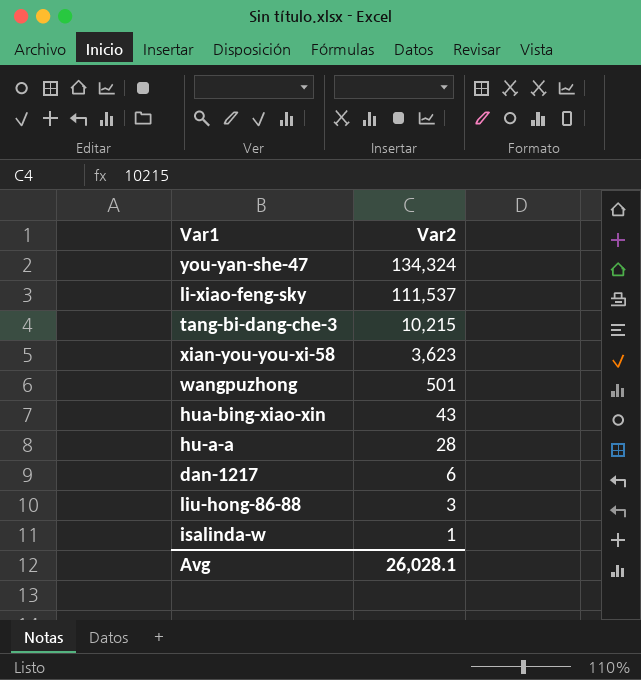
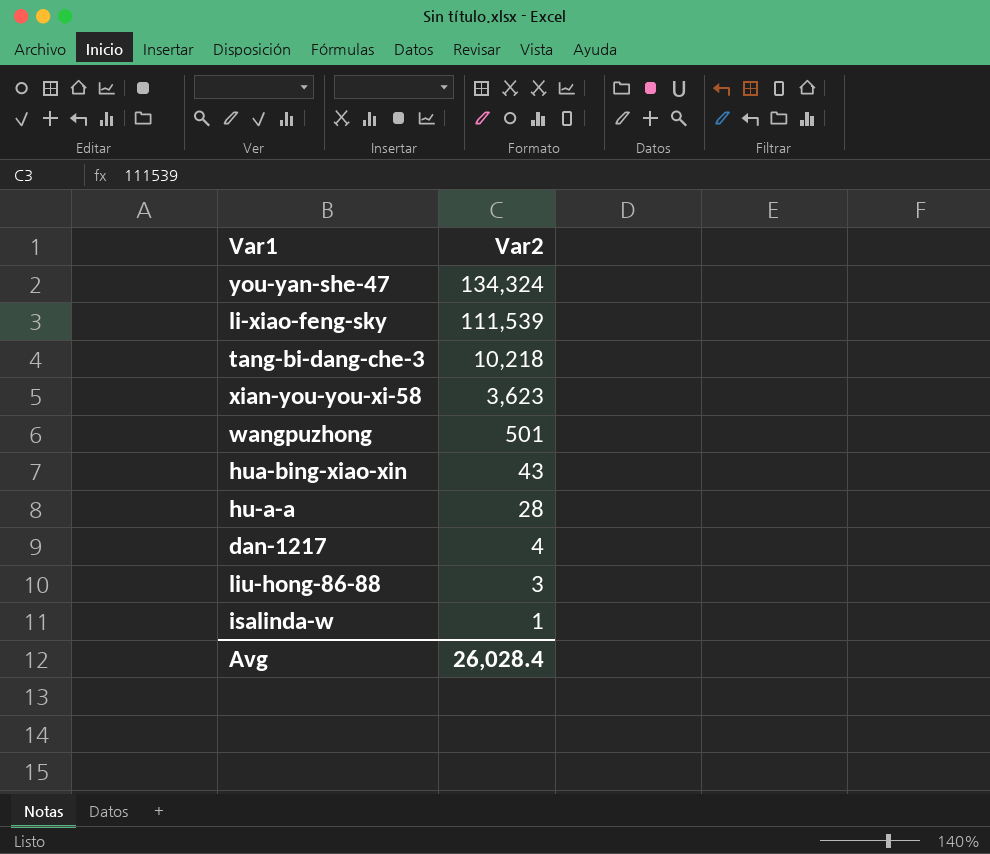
li-xiao-feng-sky | Var2: 111,537 -> 111,539
tang-bi-dang-che-3 | Var2: 10,215 -> 10,218
dan-1217 | Var2: 6 -> 4
Avg | Var2: 26,028.1 -> 26,028.4

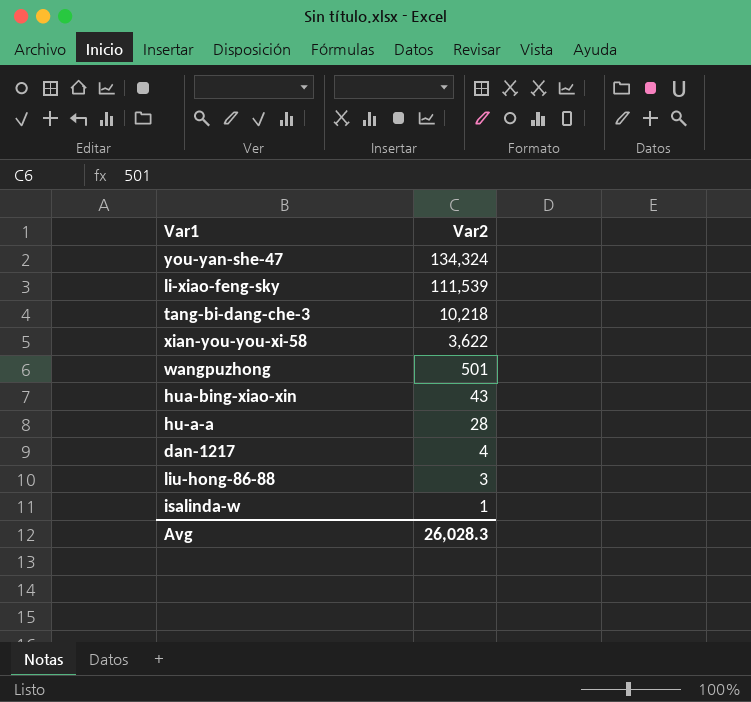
xian-you-you-xi-58 | Var2: 3,623 -> 3,622
Avg | Var2: 26,028.4 -> 26,028.3

